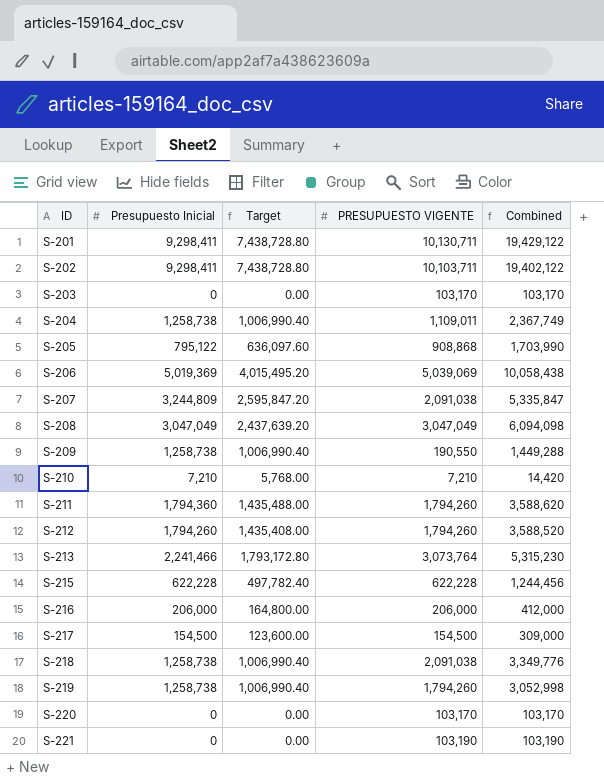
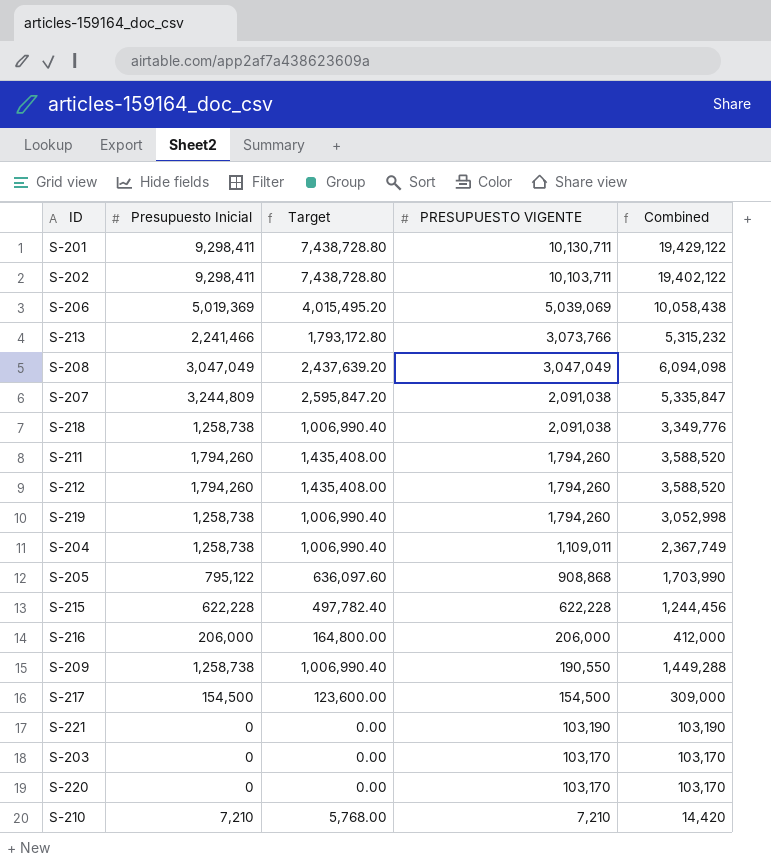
row order: ID ascending -> PRESUPUESTO VIGENTE descending
S-213 | PRESUPUESTO VIGENTE: 3,073,764 -> 3,073,766
S-213 | Combined: 5,315,230 -> 5,315,232
S-211 | Presupuesto Inicial: 1,794,360 -> 1,794,260
S-211 | Target: 1,435,488.00 -> 1,435,408.00
S-211 | Combined: 3,588,620 -> 3,588,520

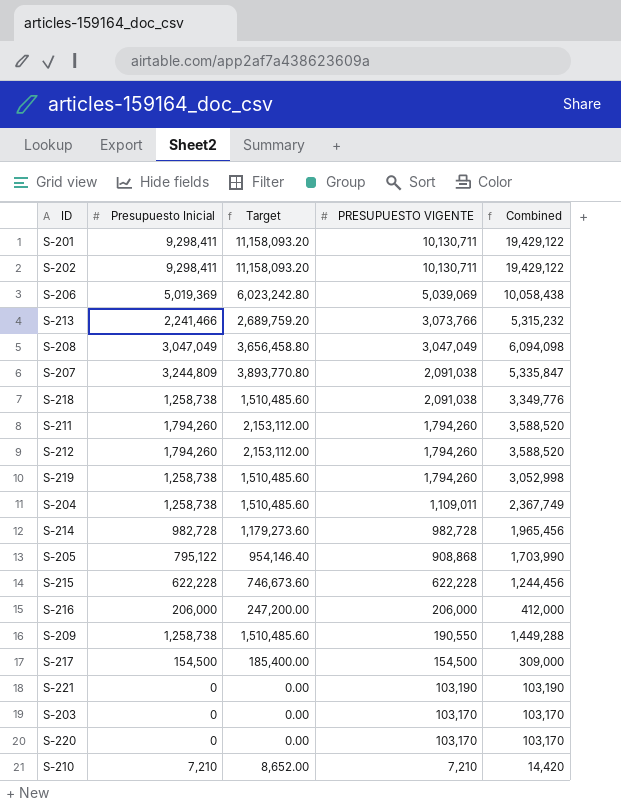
column Target | formula: [Presupuesto Inicial] * 0.8 -> [Presupuesto Inicial] * 1.2
S-202 | PRESUPUESTO VIGENTE: 10,103,711 -> 10,130,711
S-202 | Combined: 19,402,122 -> 19,429,122
row S-214: none -> 982,728 | 1,179,273.60 | 982,728 | 1,965,456

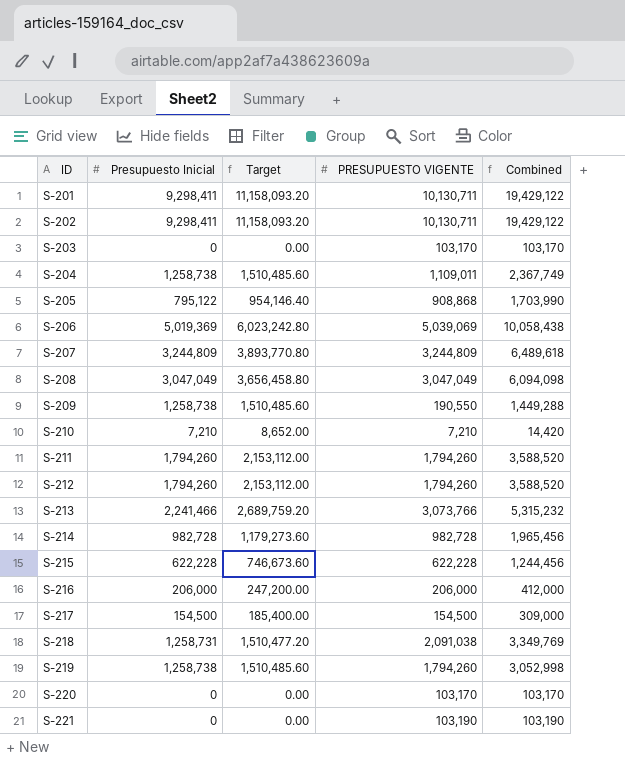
row order: PRESUPUESTO VIGENTE descending -> ID ascending
S-207 | PRESUPUESTO VIGENTE: 2,091,038 -> 3,244,809
S-207 | Combined: 5,335,847 -> 6,489,618
S-218 | Presupuesto Inicial: 1,258,738 -> 1,258,731
S-218 | Target: 1,510,485.60 -> 1,510,477.20
S-218 | Combined: 3,349,776 -> 3,349,769

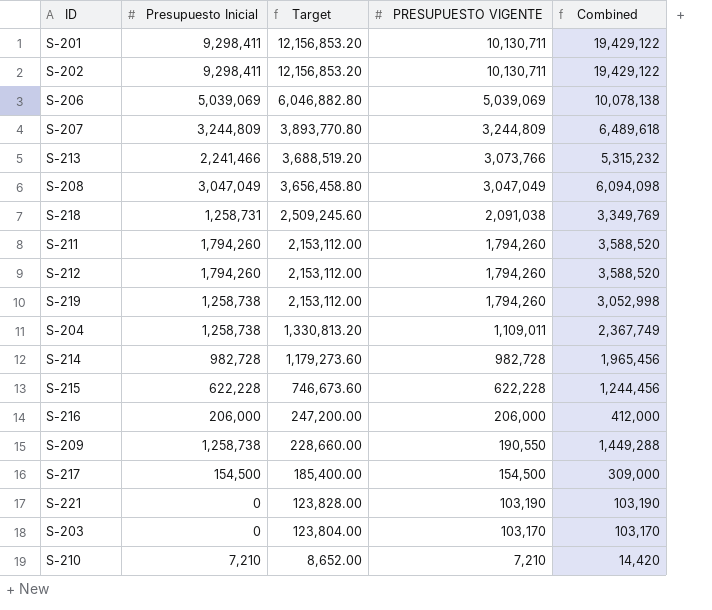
row order: ID ascending -> Target descending
column Target | formula: [Presupuesto Inicial] * 1.2 -> [PRESUPUESTO VIGENTE] * 1.2
row S-205: 795,122 | 954,146.40 | 908,868 | 1,703,990 -> none
row S-220: 0 | 0.00 | 103,170 | 103,170 -> none
S-206 | Presupuesto Inicial: 5,019,369 -> 5,039,069
S-206 | Combined: 10,058,438 -> 10,078,138

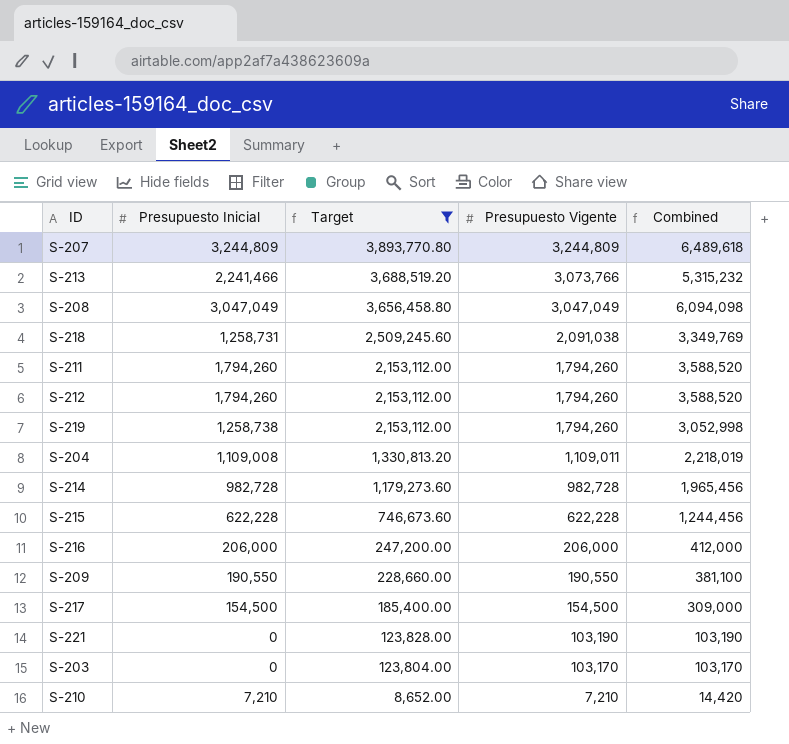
filter: none -> Target <= 3,893,770.80
column name: PRESUPUESTO VIGENTE -> Presupuesto Vigente
S-204 | Presupuesto Inicial: 1,258,738 -> 1,109,008
S-204 | Combined: 2,367,749 -> 2,218,019
S-209 | Presupuesto Inicial: 1,258,738 -> 190,550
S-209 | Combined: 1,449,288 -> 381,100

